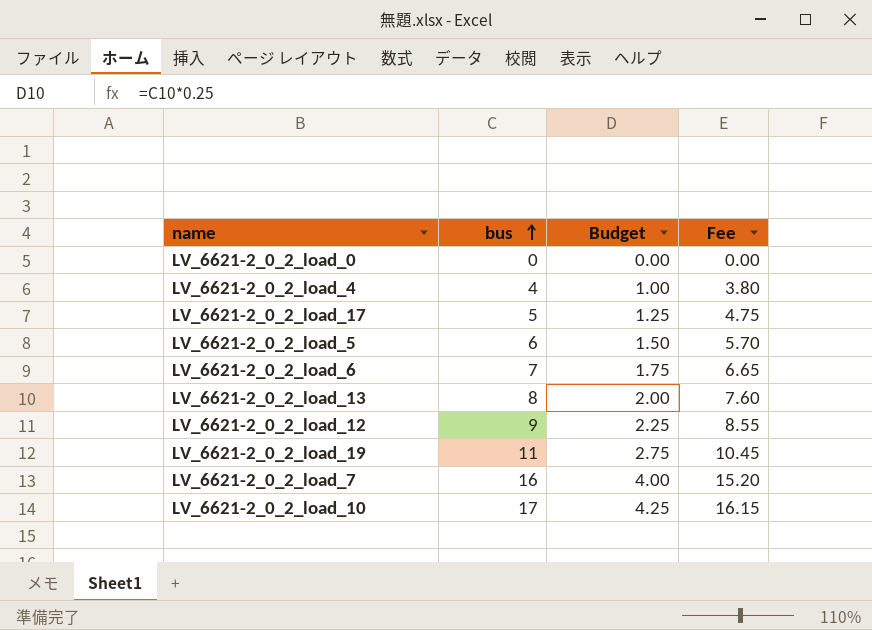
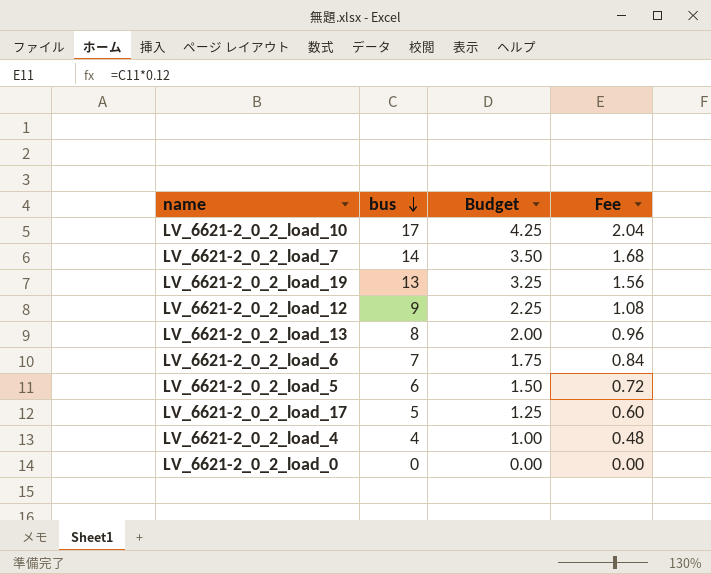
row order: bus ascending -> bus descending
column Fee | formula: [bus] * 0.95 -> [bus] * 0.12
LV_6621-2_0_2_load_7 | bus: 16 -> 14
LV_6621-2_0_2_load_7 | Budget: 4.00 -> 3.50
LV_6621-2_0_2_load_19 | bus: 11 -> 13
LV_6621-2_0_2_load_19 | Budget: 2.75 -> 3.25

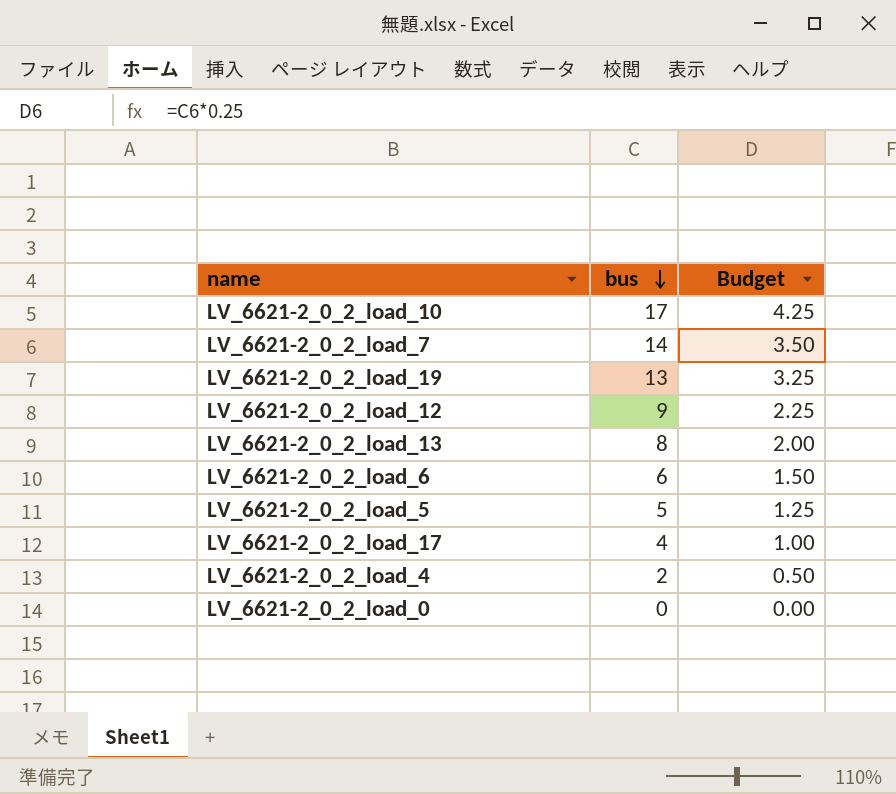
column Fee | formula: [bus] * 0.12 -> none
LV_6621-2_0_2_load_6 | bus: 7 -> 6
LV_6621-2_0_2_load_6 | Budget: 1.75 -> 1.50
LV_6621-2_0_2_load_5 | bus: 6 -> 5
LV_6621-2_0_2_load_5 | Budget: 1.50 -> 1.25
LV_6621-2_0_2_load_17 | bus: 5 -> 4
LV_6621-2_0_2_load_17 | Budget: 1.25 -> 1.00
LV_6621-2_0_2_load_4 | bus: 4 -> 2
LV_6621-2_0_2_load_4 | Budget: 1.00 -> 0.50

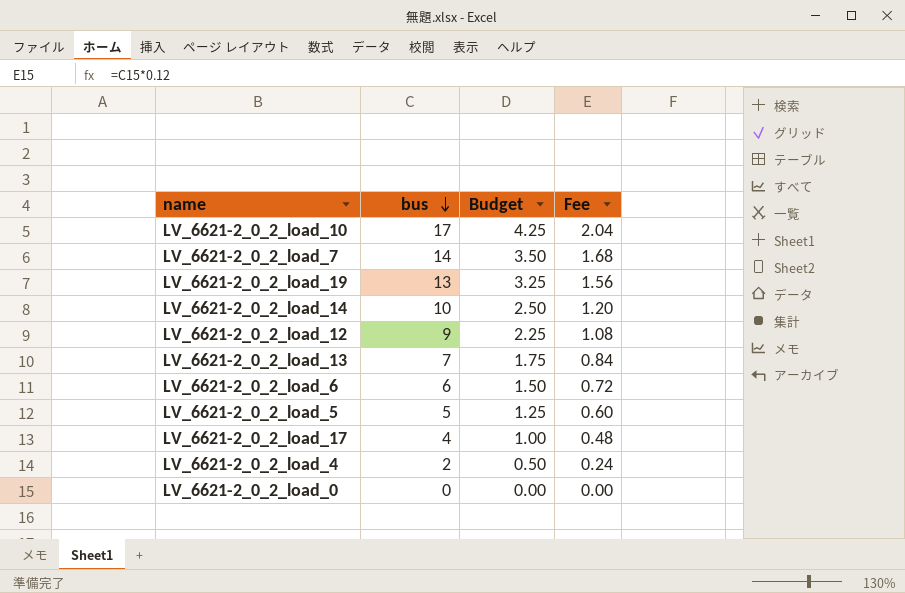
column Fee | formula: none -> [bus] * 0.12
row LV_6621-2_0_2_load_14: none -> 10 | 2.50 | 1.20
LV_6621-2_0_2_load_13 | bus: 8 -> 7
LV_6621-2_0_2_load_13 | Budget: 2.00 -> 1.75

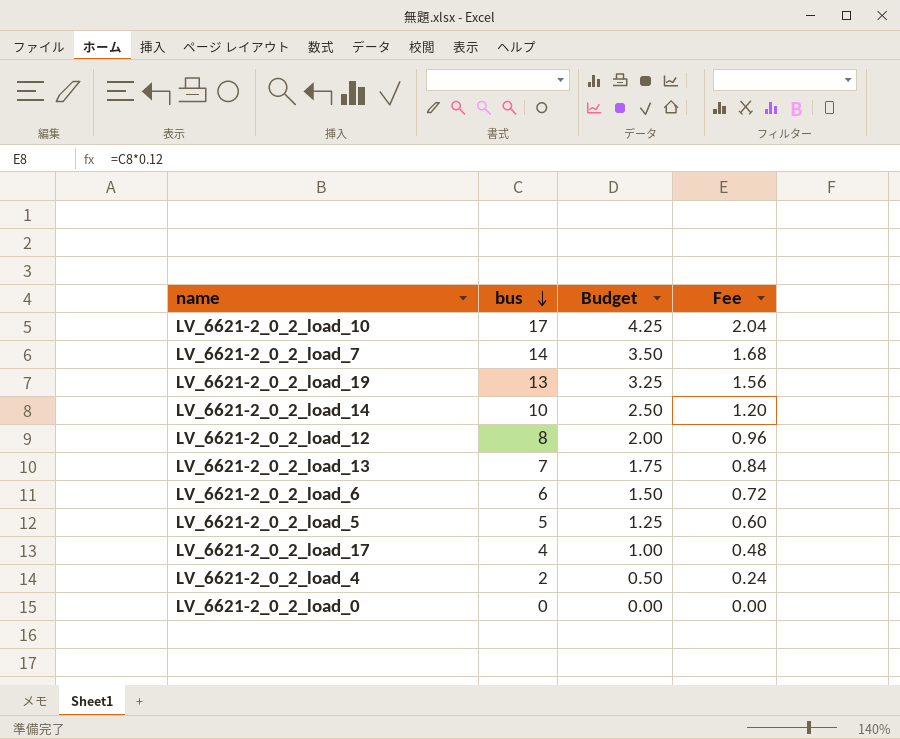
LV_6621-2_0_2_load_12 | bus: 9 -> 8
LV_6621-2_0_2_load_12 | Budget: 2.25 -> 2.00
LV_6621-2_0_2_load_12 | Fee: 1.08 -> 0.96

